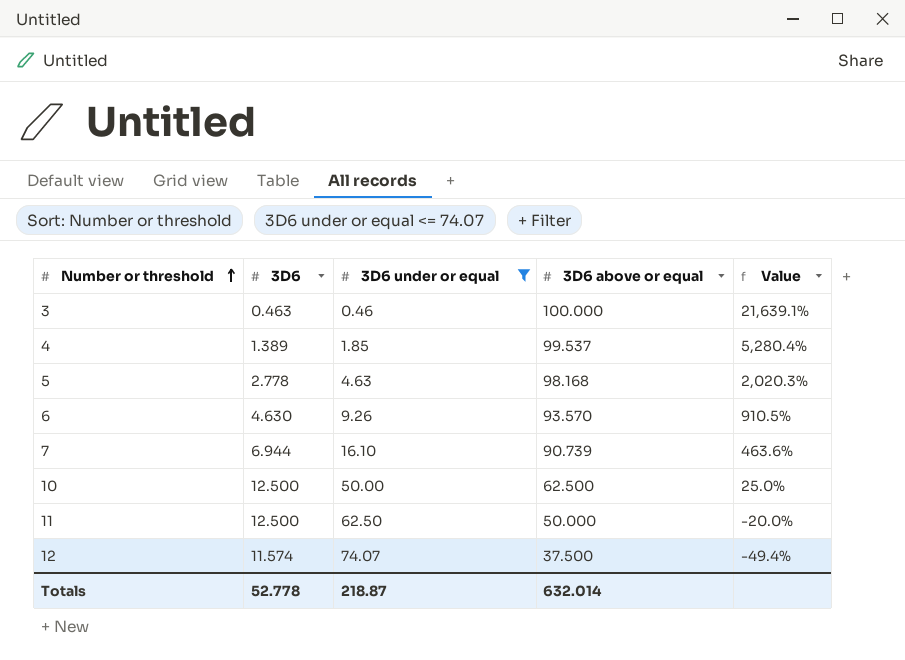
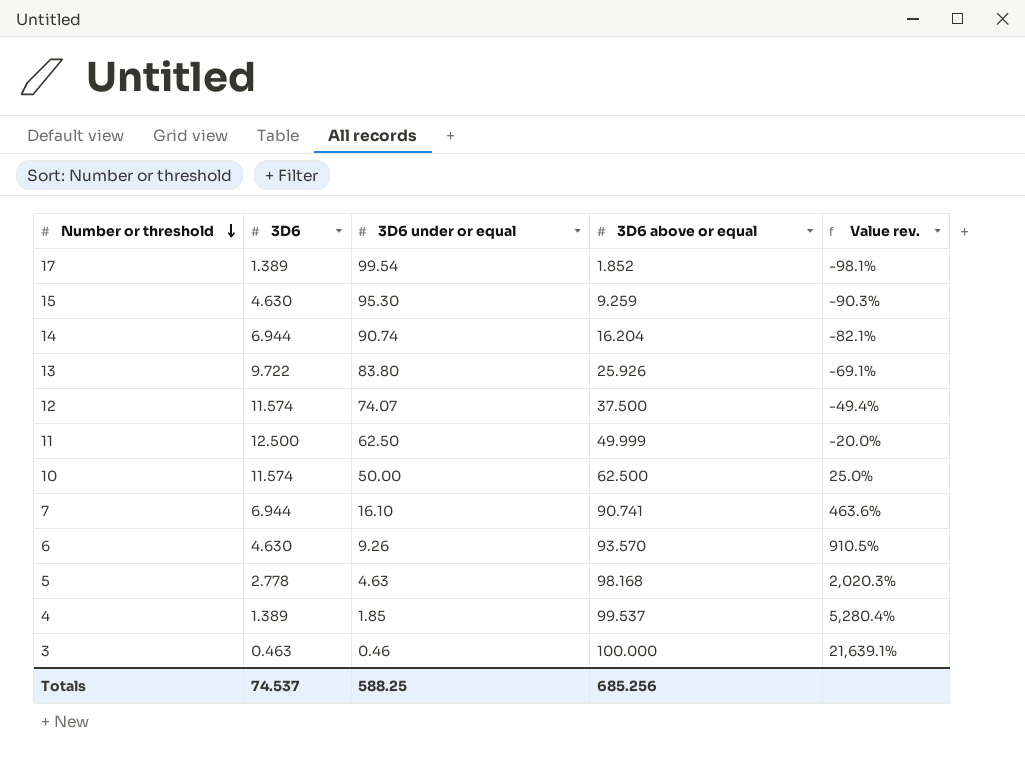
filter: 3D6 under or equal <= 74.07 -> none
row order: Number or threshold ascending -> Number or threshold descending
column name: Value -> Value rev.
11 | 3D6 above or equal: 50.000 -> 49.999
10 | 3D6: 12.500 -> 11.574
7 | 3D6 above or equal: 90.739 -> 90.741
Totals | 3D6: 52.778 -> 74.537
Totals | 3D6 under or equal: 218.87 -> 588.25
Totals | 3D6 above or equal: 632.014 -> 685.256

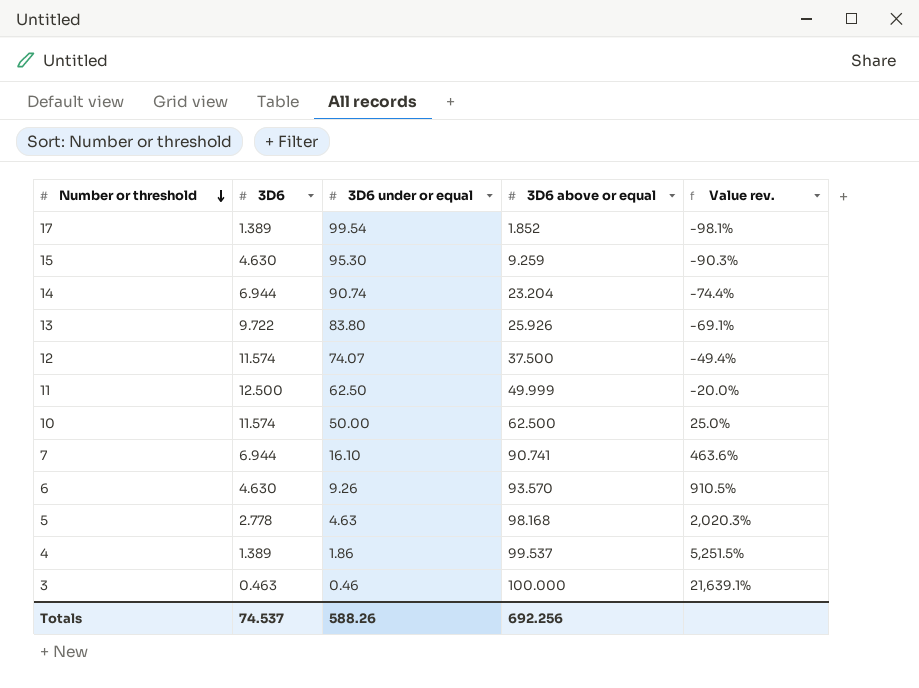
14 | 3D6 above or equal: 16.204 -> 23.204
14 | Value rev.: -82.1% -> -74.4%
4 | 3D6 under or equal: 1.85 -> 1.86
4 | Value rev.: 5,280.4% -> 5,251.5%
Totals | 3D6 under or equal: 588.25 -> 588.26
Totals | 3D6 above or equal: 685.256 -> 692.256

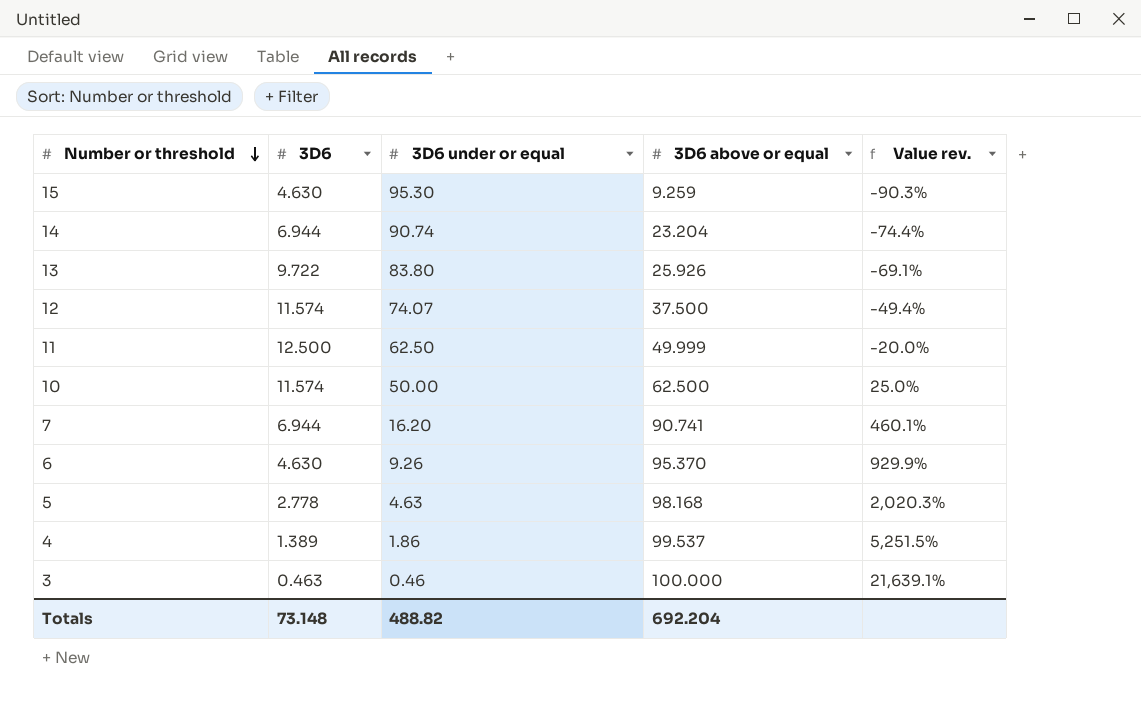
row 17: 1.389 | 99.54 | 1.852 | -98.1% -> none
7 | 3D6 under or equal: 16.10 -> 16.20
7 | Value rev.: 463.6% -> 460.1%
6 | 3D6 above or equal: 93.570 -> 95.370
6 | Value rev.: 910.5% -> 929.9%
Totals | 3D6: 74.537 -> 73.148
Totals | 3D6 under or equal: 588.26 -> 488.82
Totals | 3D6 above or equal: 692.256 -> 692.204

